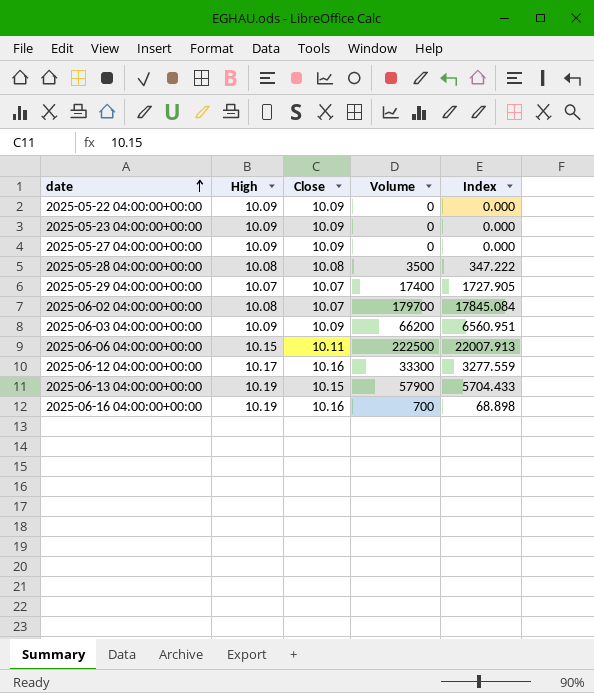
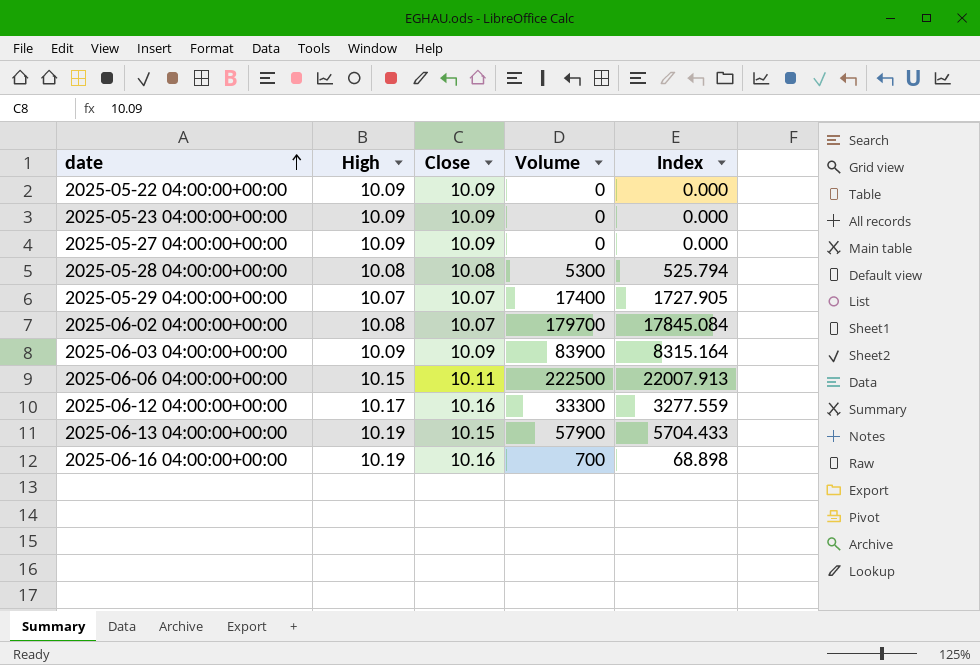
2025-05-28 04:00:00+00:00 | Volume: 3500 -> 5300
2025-05-28 04:00:00+00:00 | Index: 347.222 -> 525.794
2025-06-03 04:00:00+00:00 | Volume: 66200 -> 83900
2025-06-03 04:00:00+00:00 | Index: 6560.951 -> 8315.164

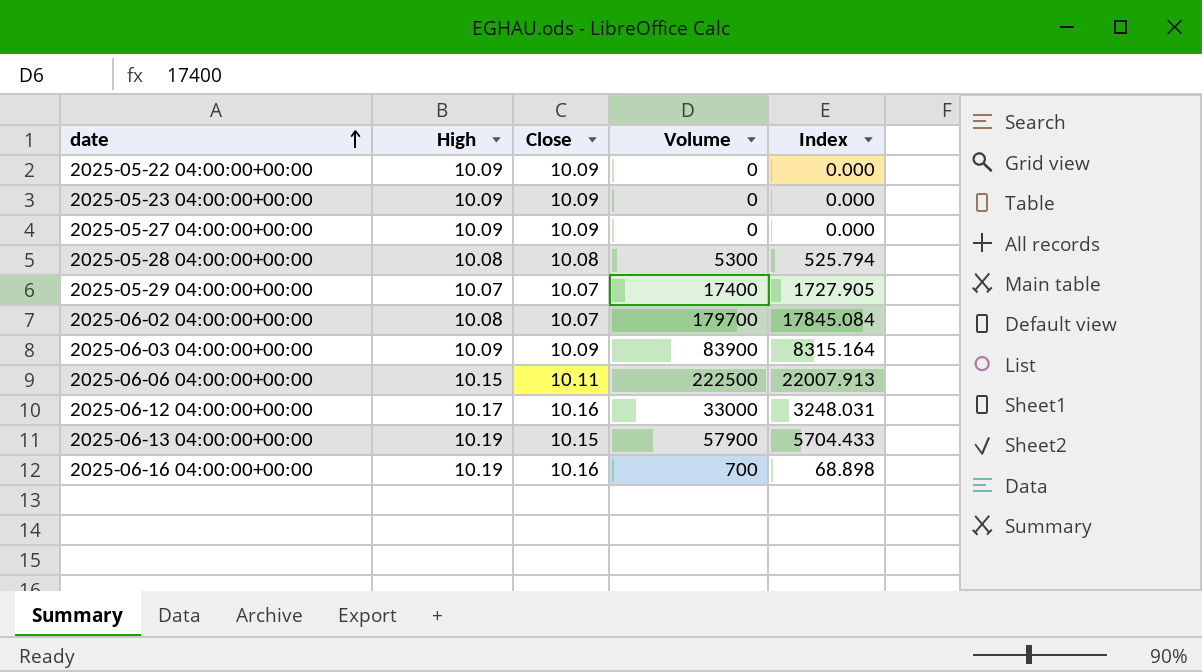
2025-06-12 04:00:00+00:00 | Volume: 33300 -> 33000
2025-06-12 04:00:00+00:00 | Index: 3277.559 -> 3248.031

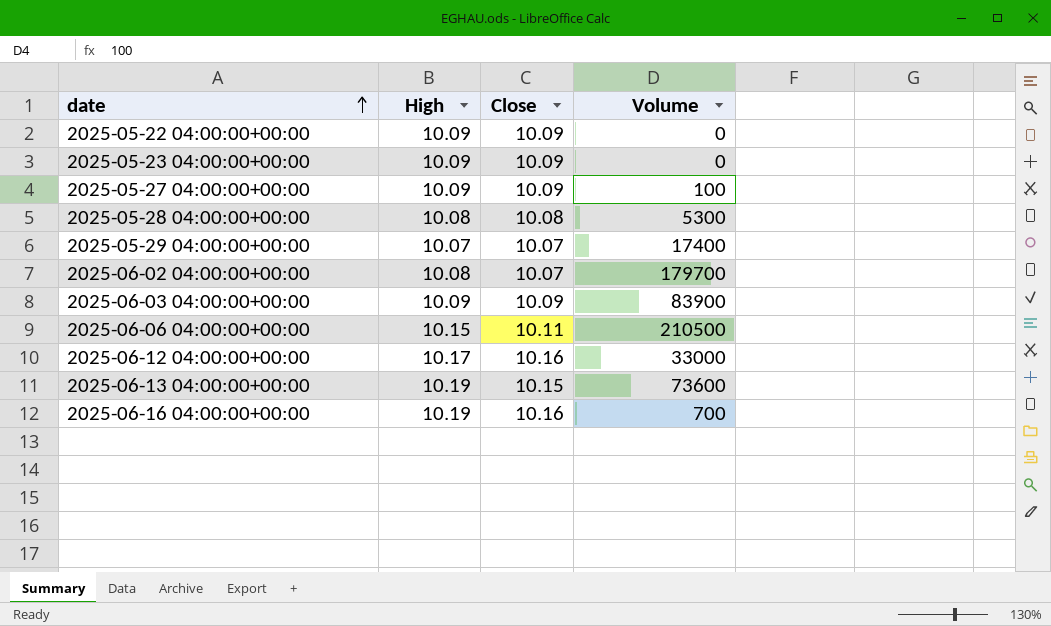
column Index | formula: [Volume] / [Close] -> none
2025-05-27 04:00:00+00:00 | Volume: 0 -> 100
2025-06-06 04:00:00+00:00 | Volume: 222500 -> 210500
2025-06-13 04:00:00+00:00 | Volume: 57900 -> 73600

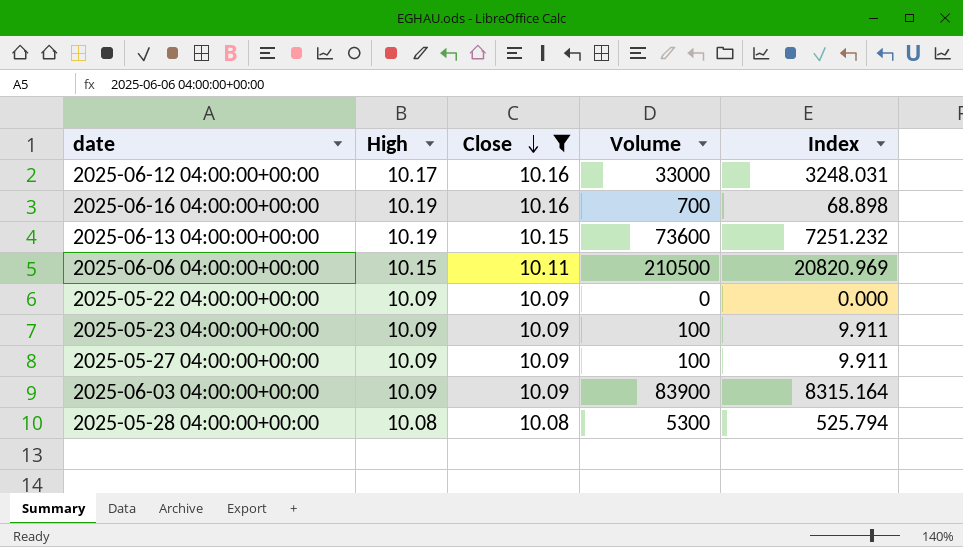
filter: none -> Close != 10.07
row order: date ascending -> Close descending
column Index | formula: none -> [Volume] / [Close]
2025-05-23 04:00:00+00:00 | Volume: 0 -> 100

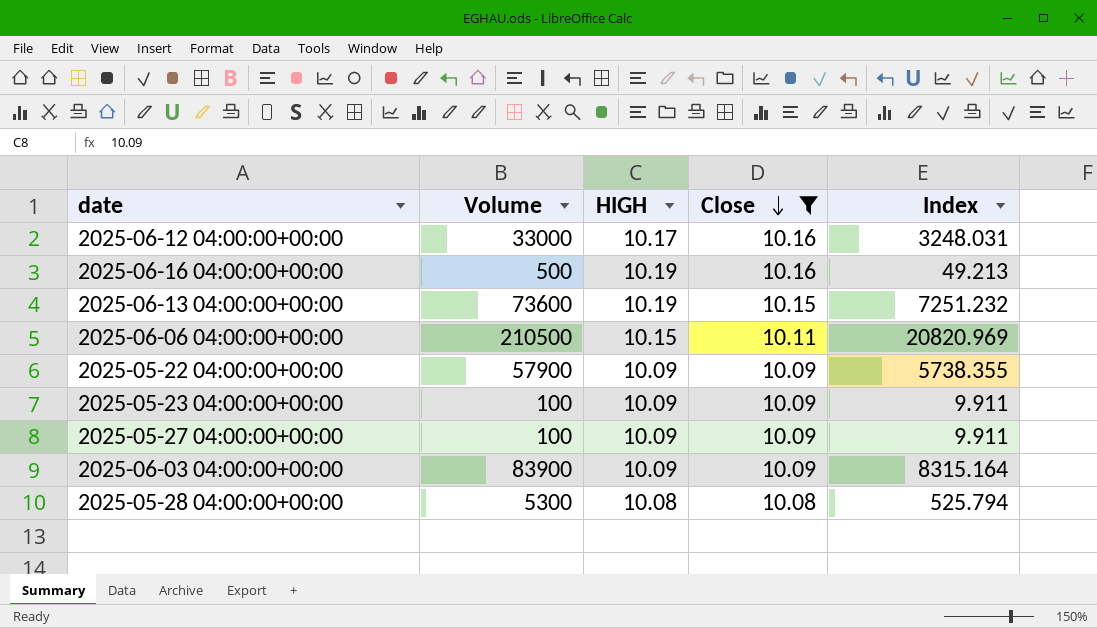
column Volume | position: 4 -> 2
column name: High -> HIGH
2025-06-16 04:00:00+00:00 | Volume: 700 -> 500
2025-06-16 04:00:00+00:00 | Index: 68.898 -> 49.213
2025-05-22 04:00:00+00:00 | Volume: 0 -> 57900
2025-05-22 04:00:00+00:00 | Index: 0.000 -> 5738.355

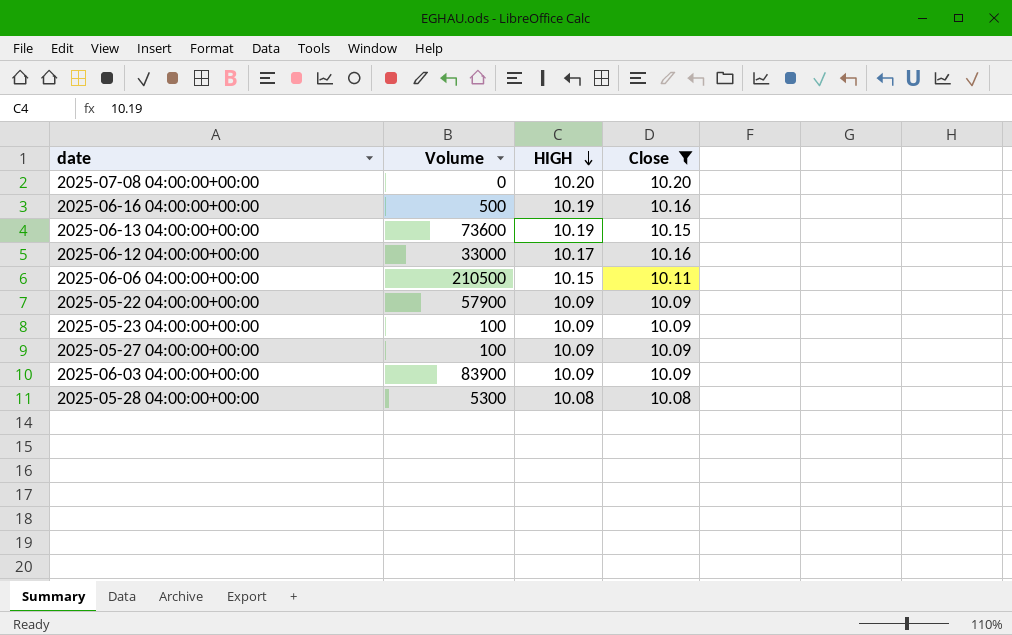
row order: Close descending -> HIGH descending
column Index | formula: [Volume] / [Close] -> none
row 2025-07-08 04:00:00+00:00: none -> 0 | 10.20 | 10.20

